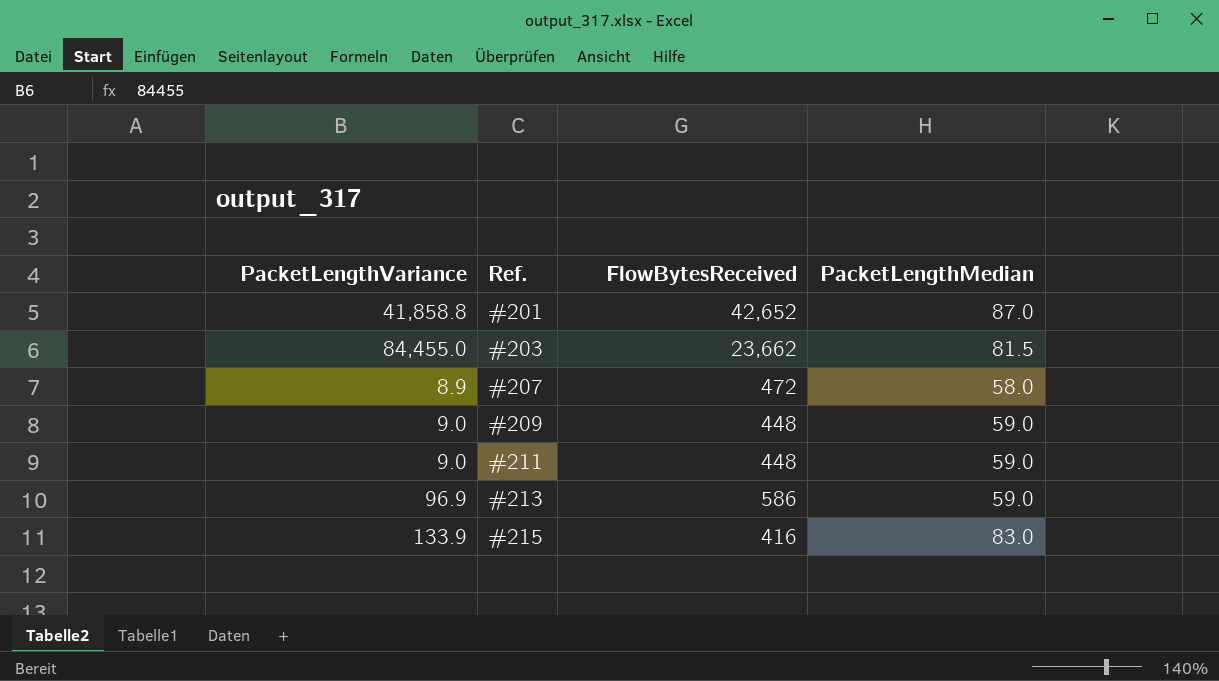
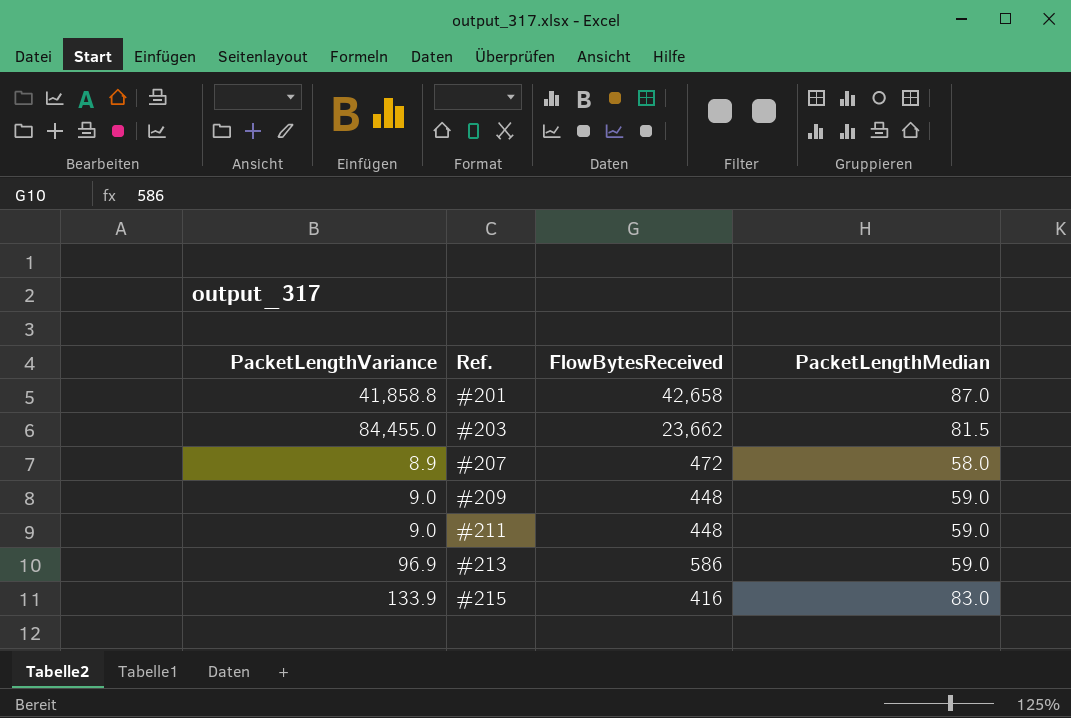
#201 | FlowBytesReceived: 42,652 -> 42,658

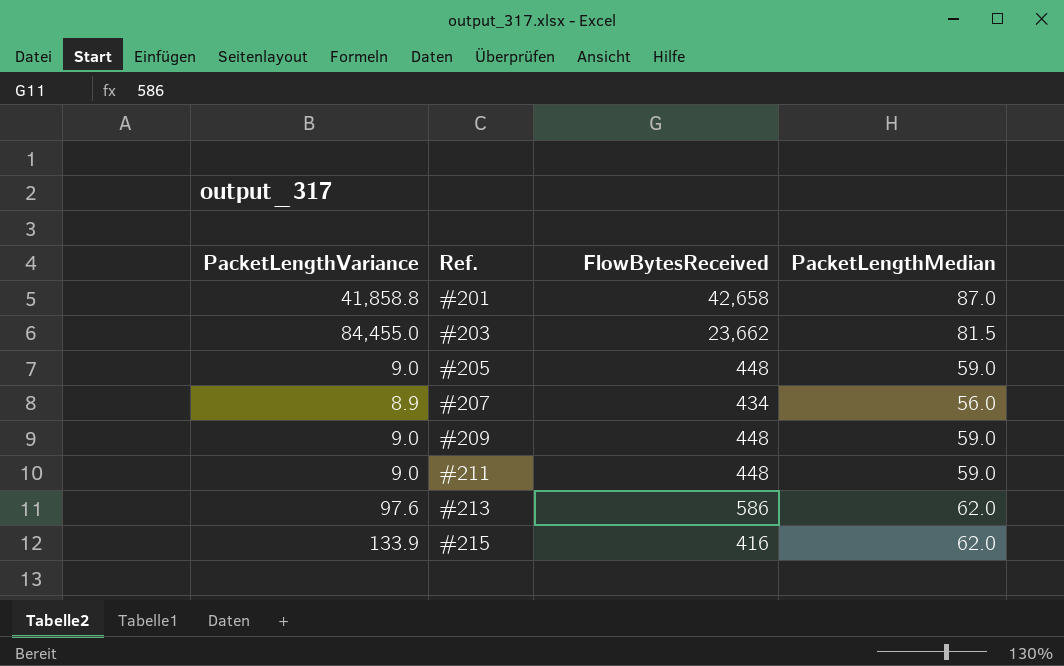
row #205: none -> 9.0 | 448 | 59.0
#207 | FlowBytesReceived: 472 -> 434
#207 | PacketLengthMedian: 58.0 -> 56.0
#213 | PacketLengthVariance: 96.9 -> 97.6
#213 | PacketLengthMedian: 59.0 -> 62.0
#215 | PacketLengthMedian: 83.0 -> 62.0

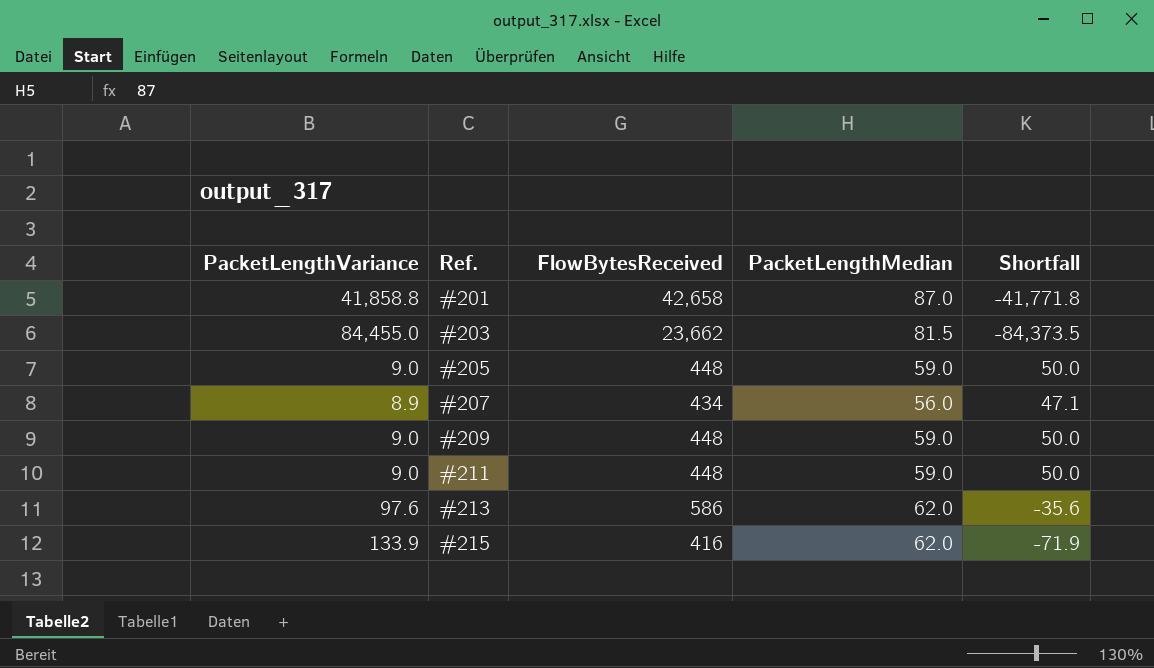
column Shortfall | formula: none -> [PacketLengthMedian] - [PacketLengthVariance]

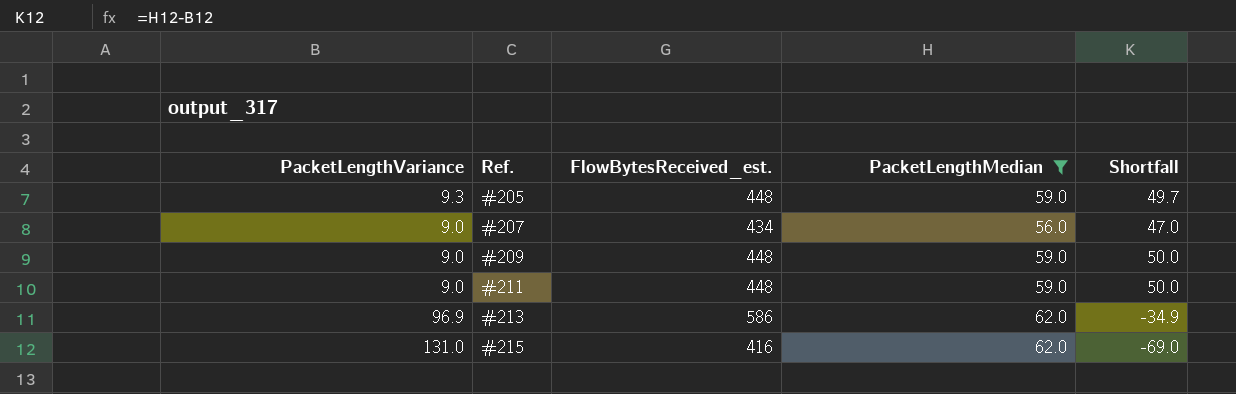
filter: none -> PacketLengthMedian <= 62.0
column name: FlowBytesReceived -> FlowBytesReceived_est.
#205 | PacketLengthVariance: 9.0 -> 9.3
#205 | Shortfall: 50.0 -> 49.7
#207 | PacketLengthVariance: 8.9 -> 9.0
#207 | Shortfall: 47.1 -> 47.0
#213 | PacketLengthVariance: 97.6 -> 96.9
#213 | Shortfall: -35.6 -> -34.9
#215 | PacketLengthVariance: 133.9 -> 131.0
#215 | Shortfall: -71.9 -> -69.0

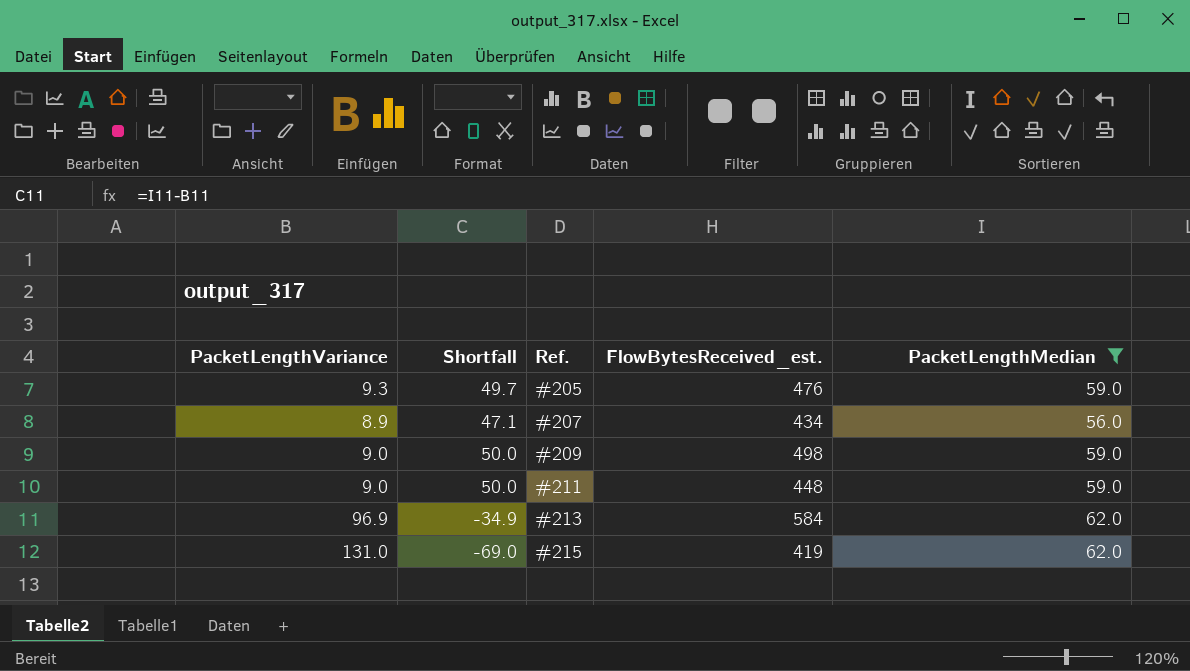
column Shortfall | position: 5 -> 2
#205 | FlowBytesReceived_est.: 448 -> 476
#207 | PacketLengthVariance: 9.0 -> 8.9
#207 | Shortfall: 47.0 -> 47.1
#209 | FlowBytesReceived_est.: 448 -> 498
#213 | FlowBytesReceived_est.: 586 -> 584
#215 | FlowBytesReceived_est.: 416 -> 419

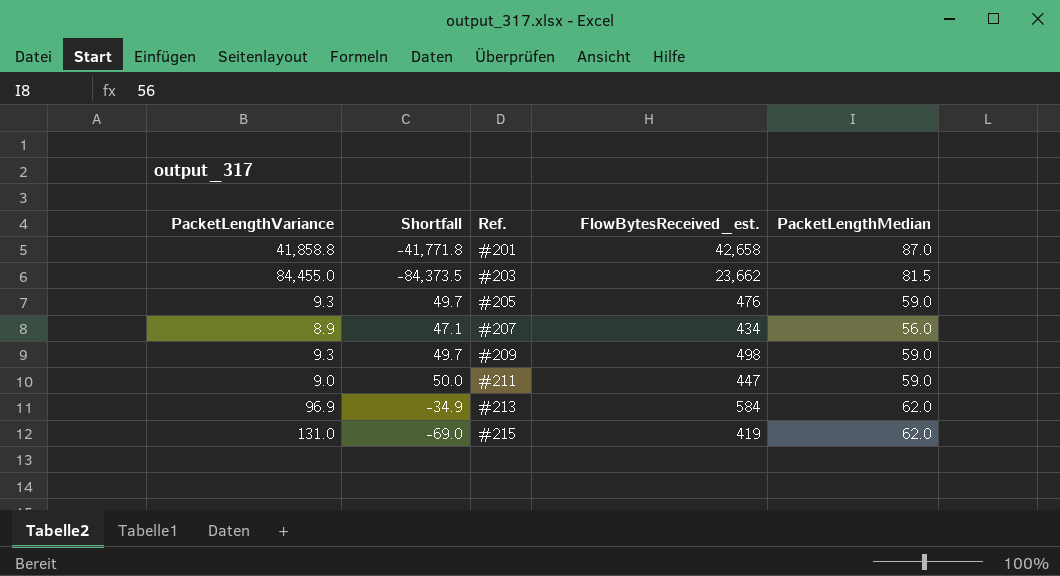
filter: PacketLengthMedian <= 62.0 -> none
#209 | PacketLengthVariance: 9.0 -> 9.3
#209 | Shortfall: 50.0 -> 49.7
#211 | FlowBytesReceived_est.: 448 -> 447

